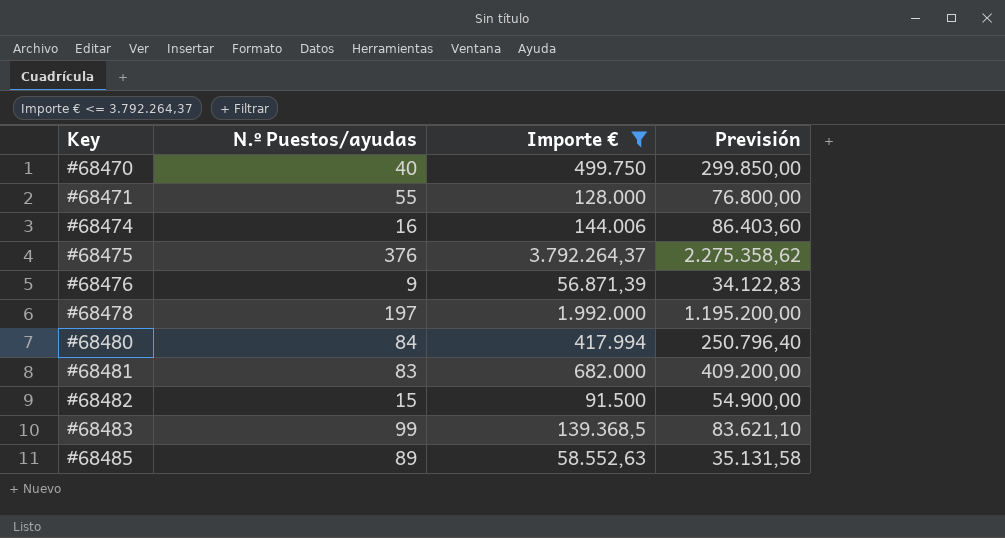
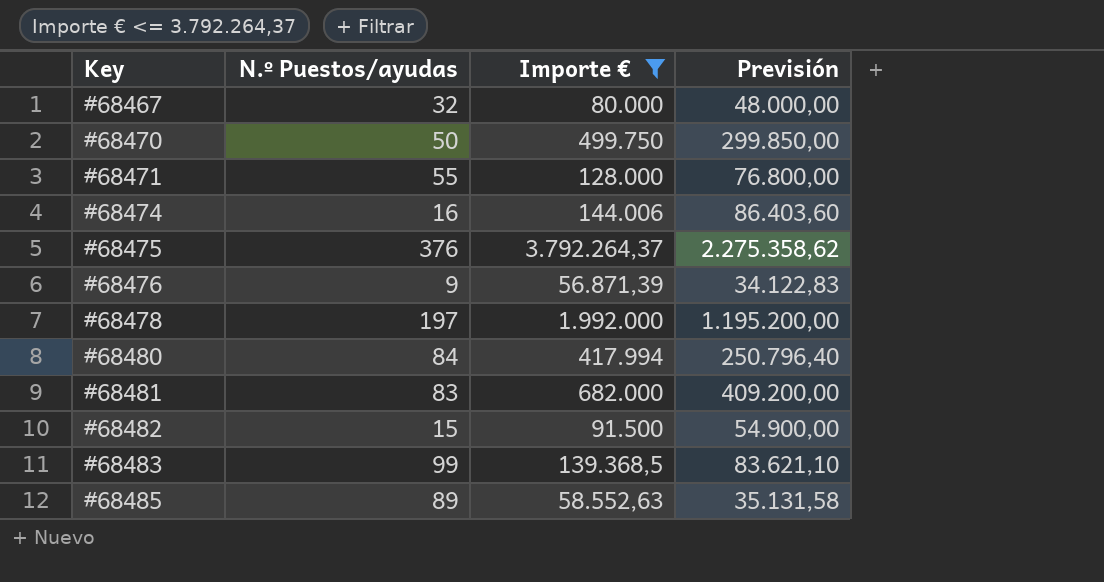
row #68467: none -> 32 | 80.000 | 48.000,00
#68470 | N.º Puestos/ayudas: 40 -> 50

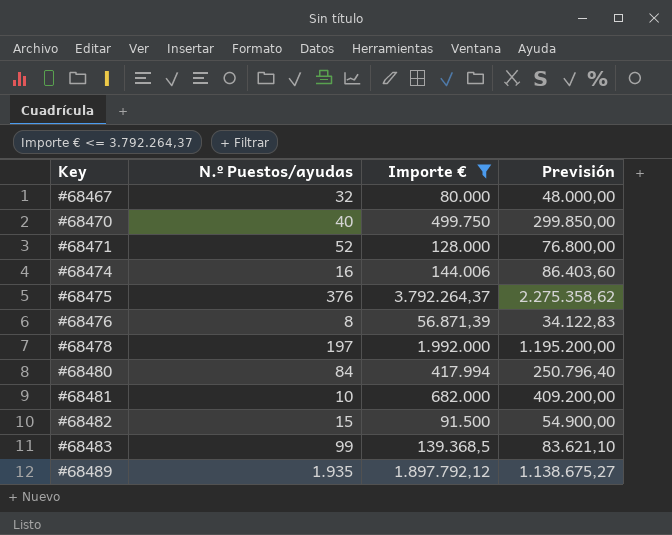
row #68485: 89 | 58.552,63 | 35.131,58 -> none
#68470 | N.º Puestos/ayudas: 50 -> 40
#68471 | N.º Puestos/ayudas: 55 -> 52
#68476 | N.º Puestos/ayudas: 9 -> 8
#68481 | N.º Puestos/ayudas: 83 -> 10
row #68489: none -> 1.935 | 1.897.792,12 | 1.138.675,27

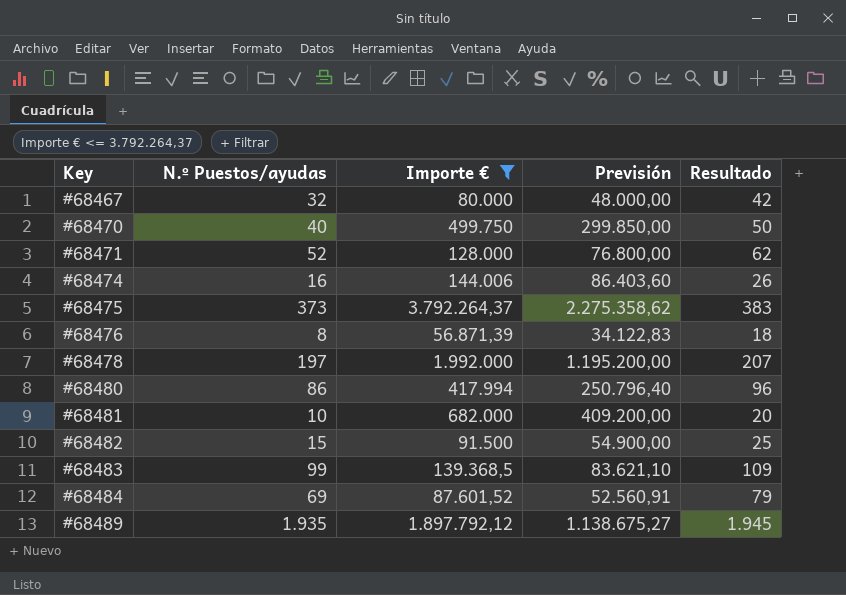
column Resultado | formula: none -> [N.º Puestos/ayudas] + 10
#68475 | N.º Puestos/ayudas: 376 -> 373
#68480 | N.º Puestos/ayudas: 84 -> 86
row #68484: none -> 69 | 87.601,52 | 52.560,91 | 79

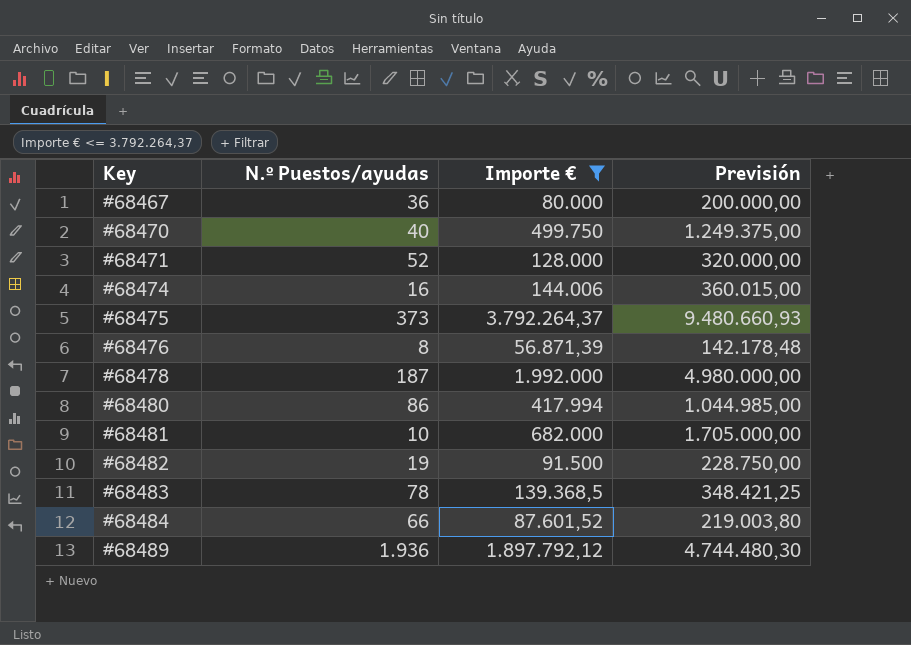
column Resultado | formula: [N.º Puestos/ayudas] + 10 -> none
column Previsión | formula: [Importe €] * 0,6 -> [Importe €] * 2,5
#68467 | N.º Puestos/ayudas: 32 -> 36
#68478 | N.º Puestos/ayudas: 197 -> 187
#68482 | N.º Puestos/ayudas: 15 -> 19
#68483 | N.º Puestos/ayudas: 99 -> 78
#68484 | N.º Puestos/ayudas: 69 -> 66
#68489 | N.º Puestos/ayudas: 1.935 -> 1.936

